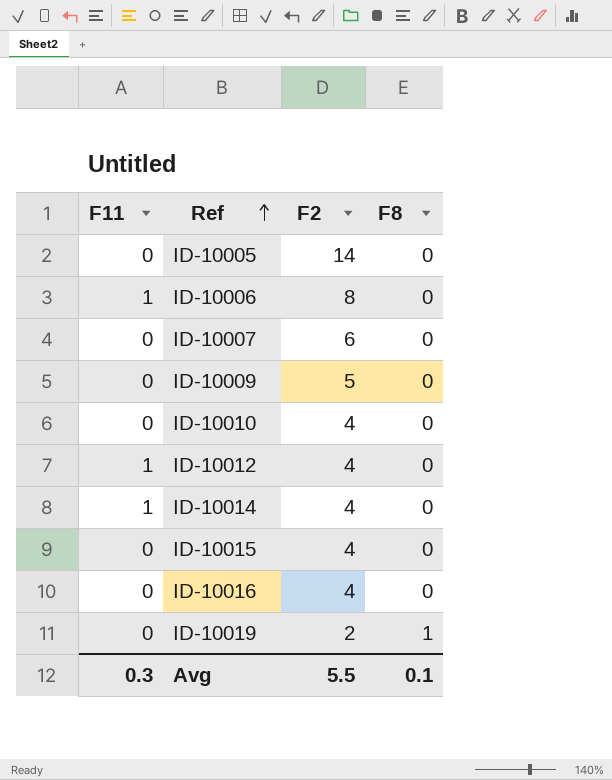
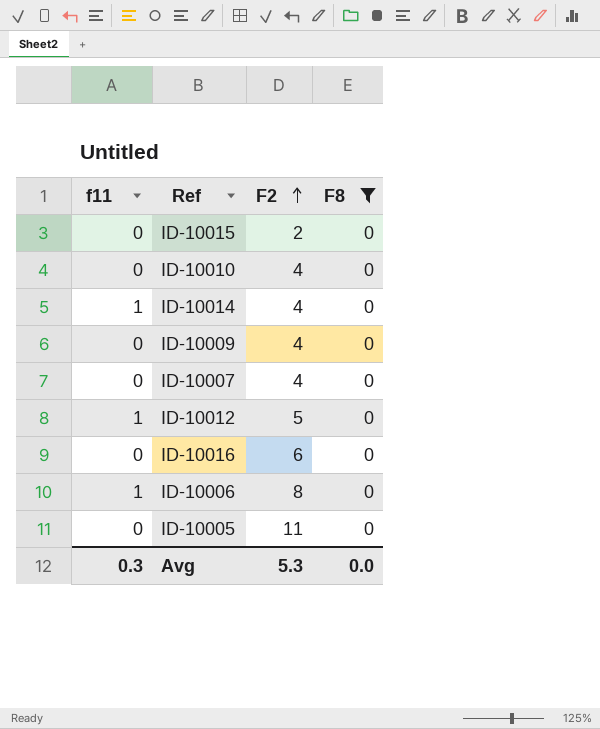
filter: none -> F8 = 0
row order: Ref ascending -> F2 ascending
column name: F11 -> f11
ID-10015 | F2: 4 -> 2
ID-10009 | F2: 5 -> 4
ID-10007 | F2: 6 -> 4
ID-10012 | F2: 4 -> 5
ID-10016 | F2: 4 -> 6
ID-10005 | F2: 14 -> 11
Avg | F2: 5.5 -> 5.3
Avg | F8: 0.1 -> 0.0

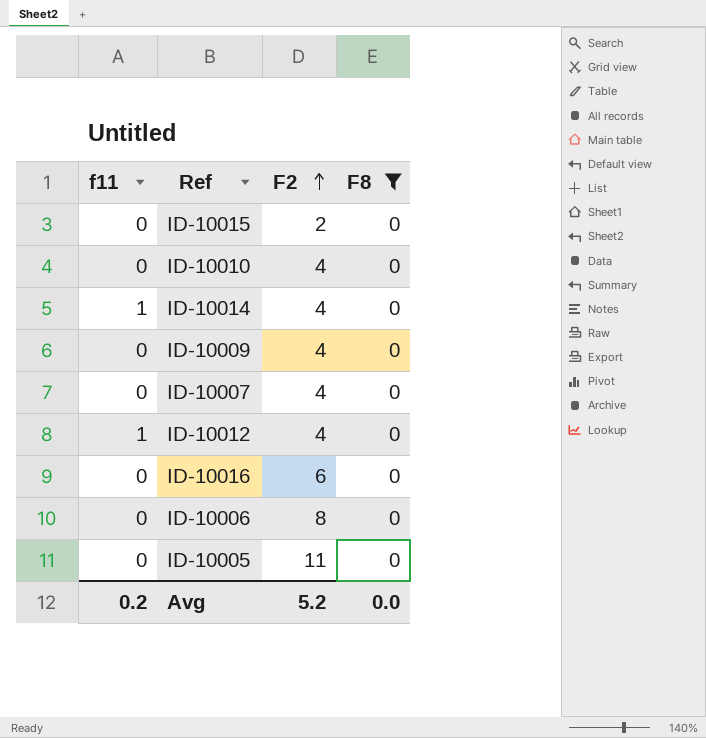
ID-10012 | F2: 5 -> 4
ID-10006 | f11: 1 -> 0
Avg | f11: 0.3 -> 0.2
Avg | F2: 5.3 -> 5.2

